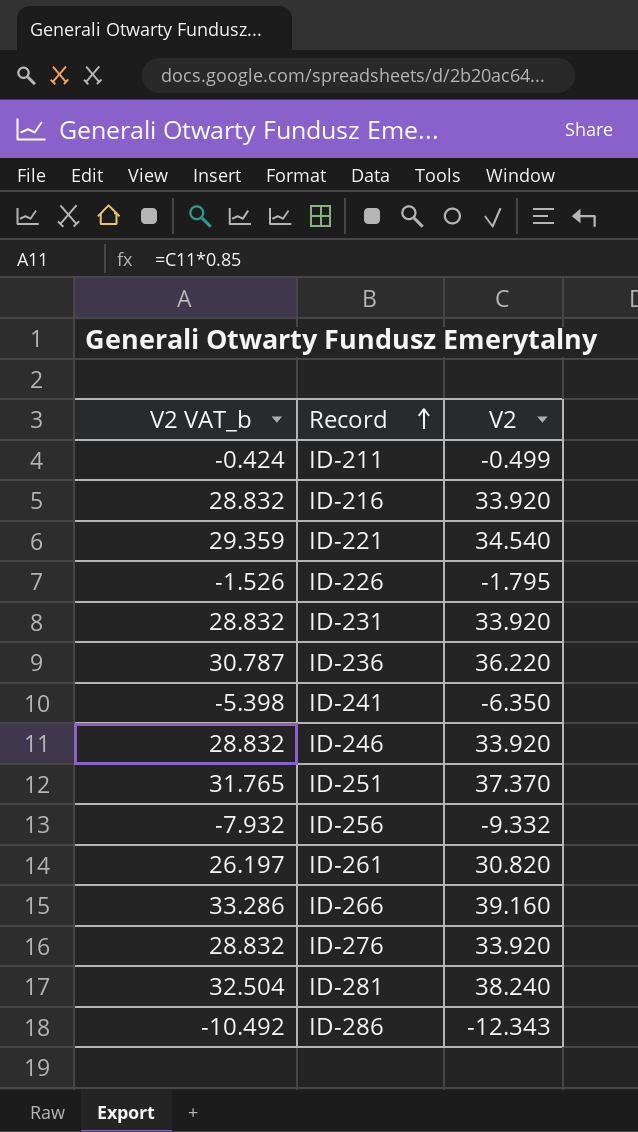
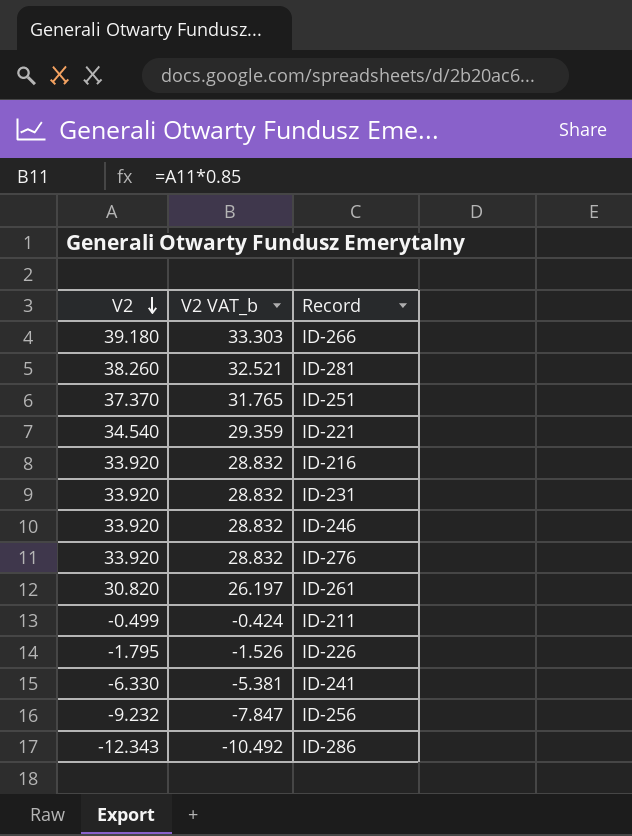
row order: Record ascending -> V2 descending
column V2 | position: 3 -> 1
row ID-236: 30.787 | 36.220 -> none
ID-266 | V2: 39.160 -> 39.180
ID-266 | V2 VAT_b: 33.286 -> 33.303
ID-281 | V2: 38.240 -> 38.260
ID-281 | V2 VAT_b: 32.504 -> 32.521
ID-241 | V2: -6.350 -> -6.330
ID-241 | V2 VAT_b: -5.398 -> -5.381
ID-256 | V2: -9.332 -> -9.232
ID-256 | V2 VAT_b: -7.932 -> -7.847

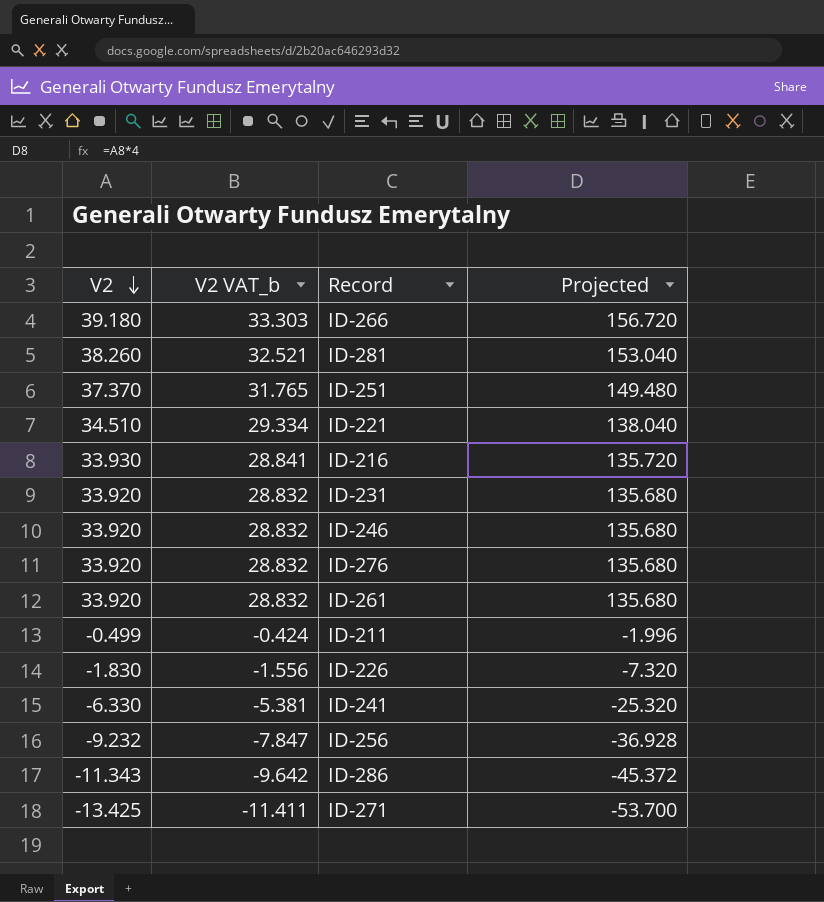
column Projected | formula: none -> [V2] * 4
ID-221 | V2: 34.540 -> 34.510
ID-221 | V2 VAT_b: 29.359 -> 29.334
ID-216 | V2: 33.920 -> 33.930
ID-216 | V2 VAT_b: 28.832 -> 28.841
ID-261 | V2: 30.820 -> 33.920
ID-261 | V2 VAT_b: 26.197 -> 28.832
ID-226 | V2: -1.795 -> -1.830
ID-226 | V2 VAT_b: -1.526 -> -1.556
ID-286 | V2: -12.343 -> -11.343
ID-286 | V2 VAT_b: -10.492 -> -9.642
row ID-271: none -> -13.425 | -11.411 | -53.700

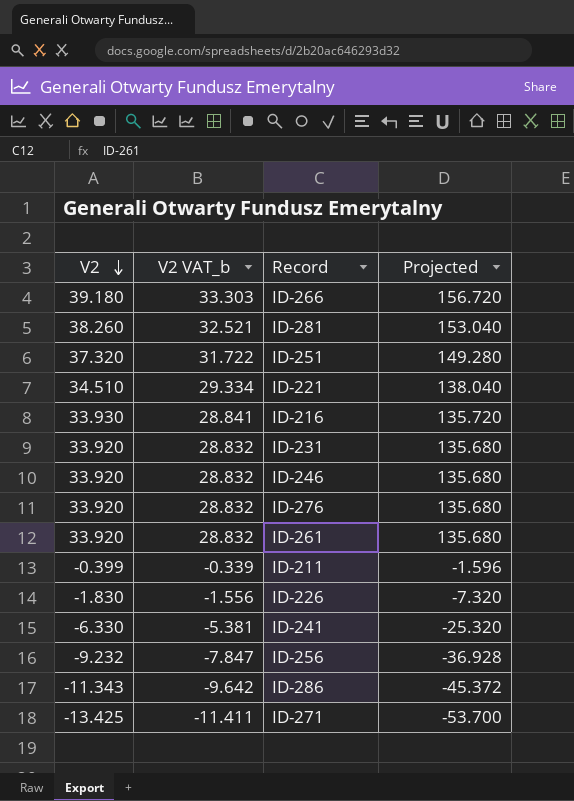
ID-251 | V2: 37.370 -> 37.320
ID-251 | V2 VAT_b: 31.765 -> 31.722
ID-251 | Projected: 149.480 -> 149.280
ID-211 | V2: -0.499 -> -0.399
ID-211 | V2 VAT_b: -0.424 -> -0.339
ID-211 | Projected: -1.996 -> -1.596

